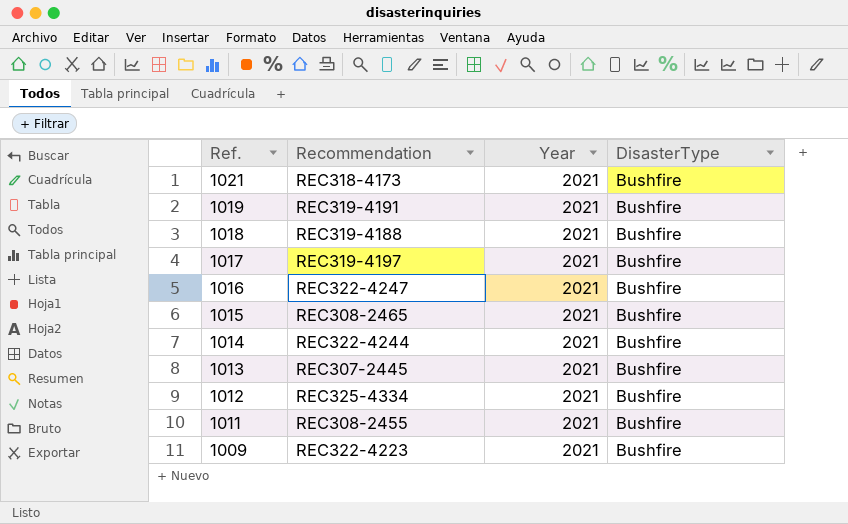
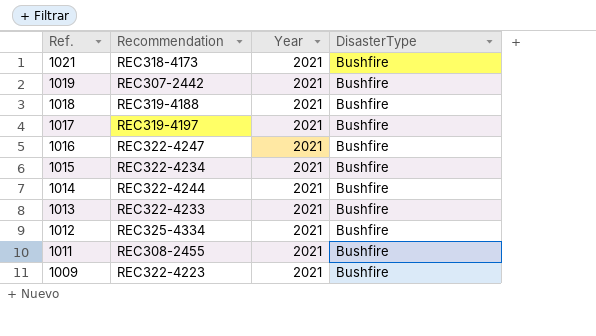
1019 | Recommendation: REC319-4191 -> REC307-2442
1015 | Recommendation: REC308-2465 -> REC322-4234
1013 | Recommendation: REC307-2445 -> REC322-4233

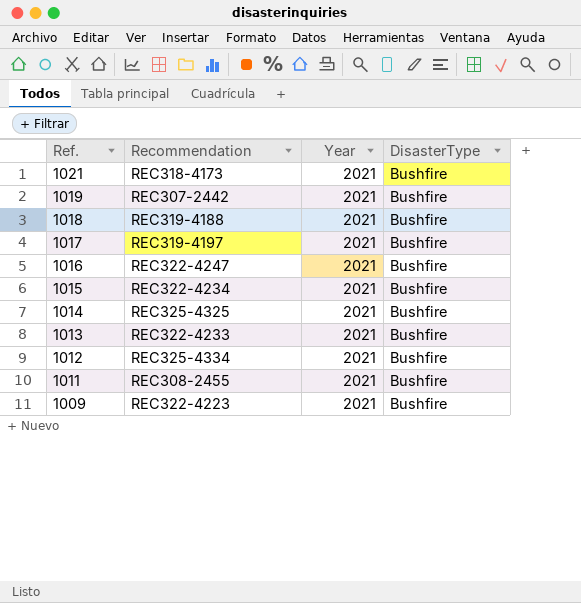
1014 | Recommendation: REC322-4244 -> REC325-4325

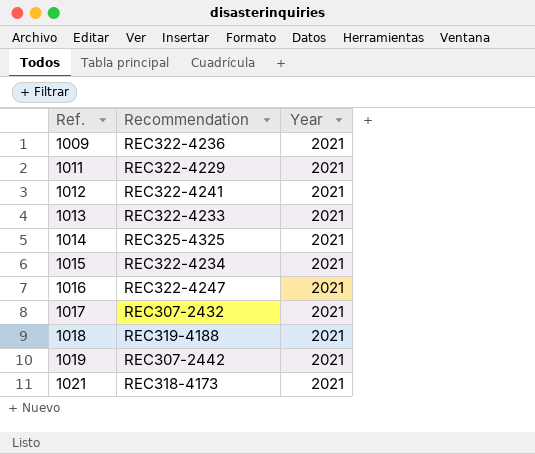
row order: Ref. descending -> Ref. ascending
column DisasterType | position: 4 -> none
1009 | Recommendation: REC322-4223 -> REC322-4236
1011 | Recommendation: REC308-2455 -> REC322-4229
1012 | Recommendation: REC325-4334 -> REC322-4241
1017 | Recommendation: REC319-4197 -> REC307-2432

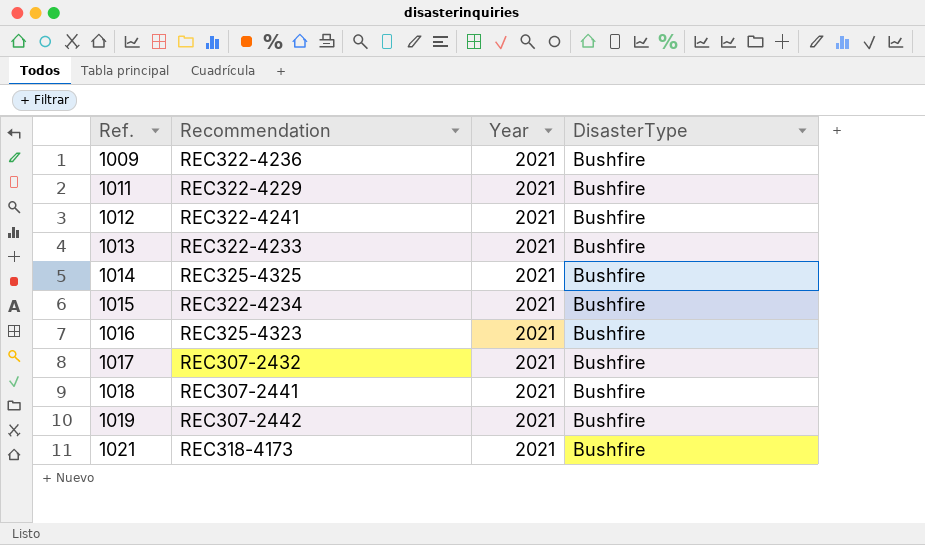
column DisasterType | position: none -> 4
1016 | Recommendation: REC322-4247 -> REC325-4323
1018 | Recommendation: REC319-4188 -> REC307-2441

